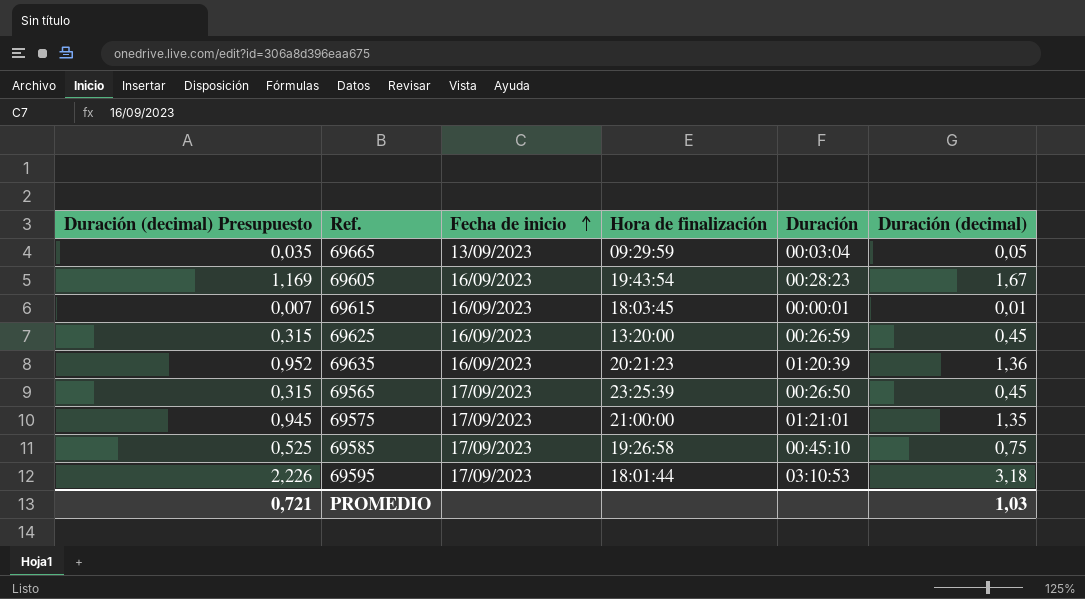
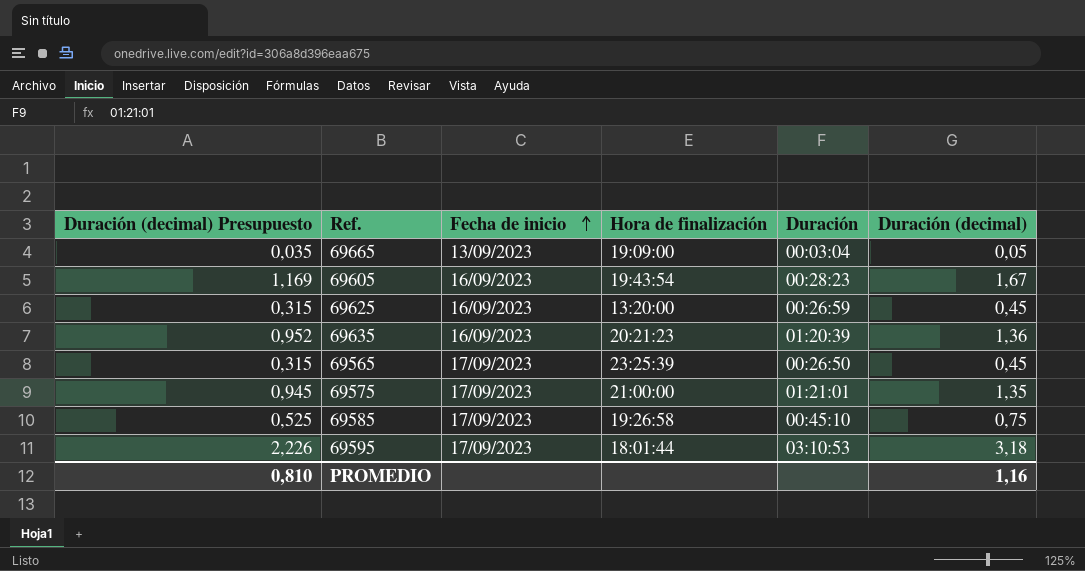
row 69615: 0,007 | 16/09/2023 | 18:03:45 | 00:00:01 | 0,01 -> none
69665 | Hora de finalización: 09:29:59 -> 19:09:00
PROMEDIO | Duración (decimal) Presupuesto: 0,721 -> 0,810
PROMEDIO | Duración (decimal): 1,03 -> 1,16

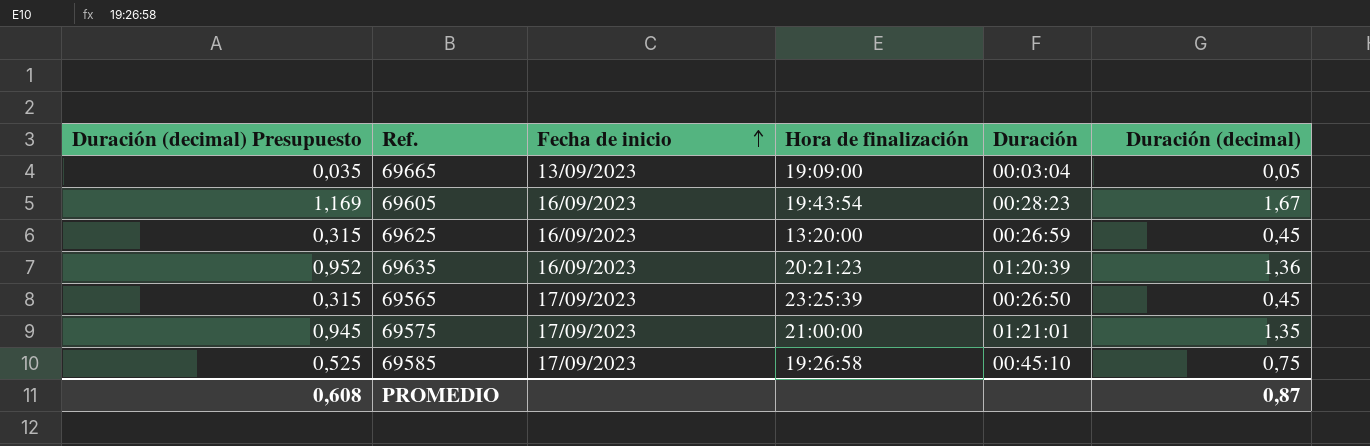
row 69595: 2,226 | 17/09/2023 | 18:01:44 | 03:10:53 | 3,18 -> none
PROMEDIO | Duración (decimal) Presupuesto: 0,810 -> 0,608
PROMEDIO | Duración (decimal): 1,16 -> 0,87

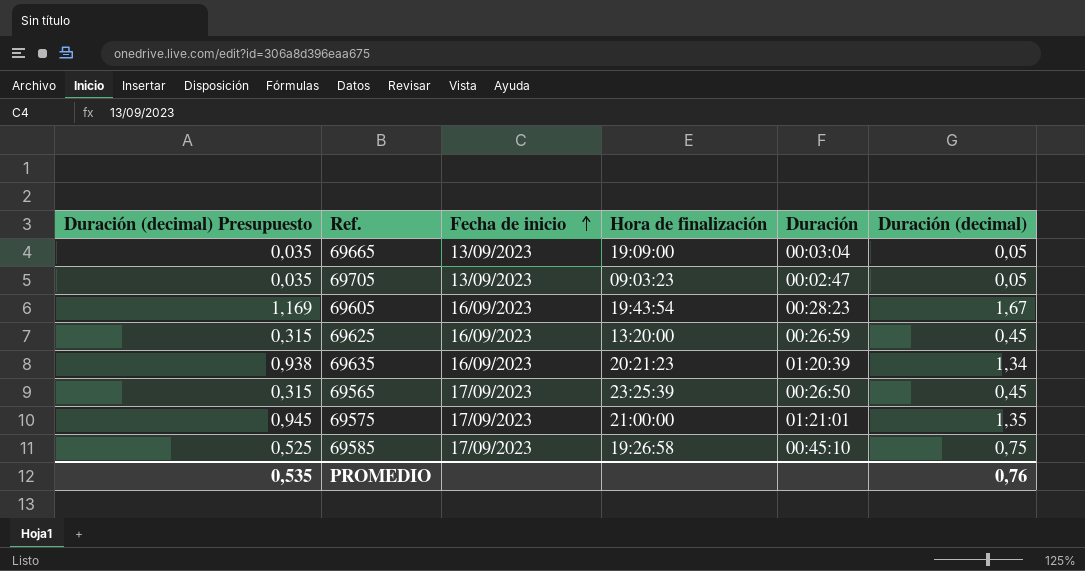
row 69705: none -> 0,035 | 13/09/2023 | 09:03:23 | 00:02:47 | 0,05
69635 | Duración (decimal) Presupuesto: 0,952 -> 0,938
69635 | Duración (decimal): 1,36 -> 1,34
PROMEDIO | Duración (decimal) Presupuesto: 0,608 -> 0,535
PROMEDIO | Duración (decimal): 0,87 -> 0,76

